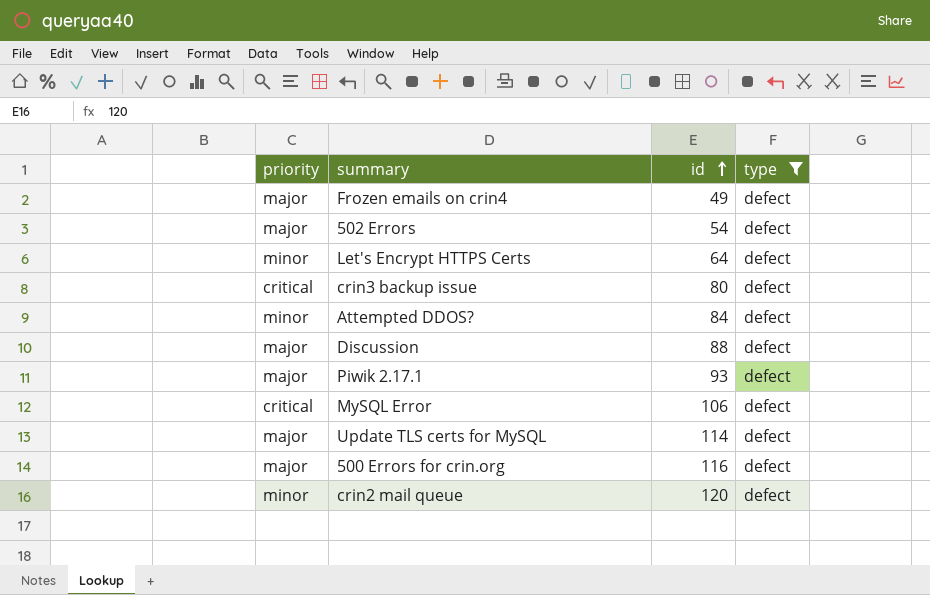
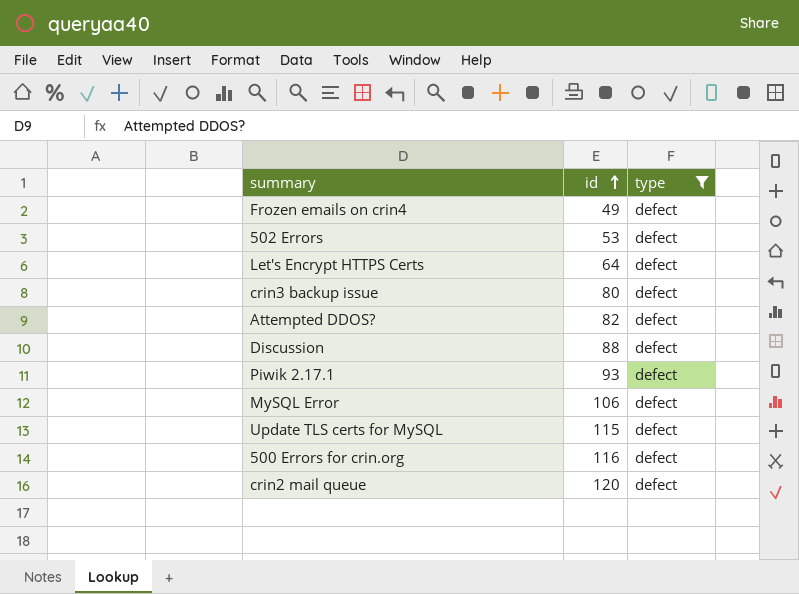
column priority | position: 1 -> none
502 Errors | id: 54 -> 53
Attempted DDOS? | id: 84 -> 82
Update TLS certs for MySQL | id: 114 -> 115

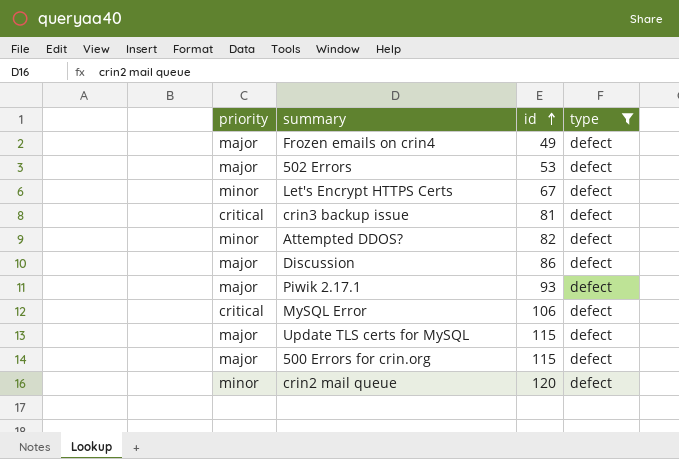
column priority | position: none -> 1
Let's Encrypt HTTPS Certs | id: 64 -> 67
crin3 backup issue | id: 80 -> 81
Discussion | id: 88 -> 86
500 Errors for crin.org | id: 116 -> 115

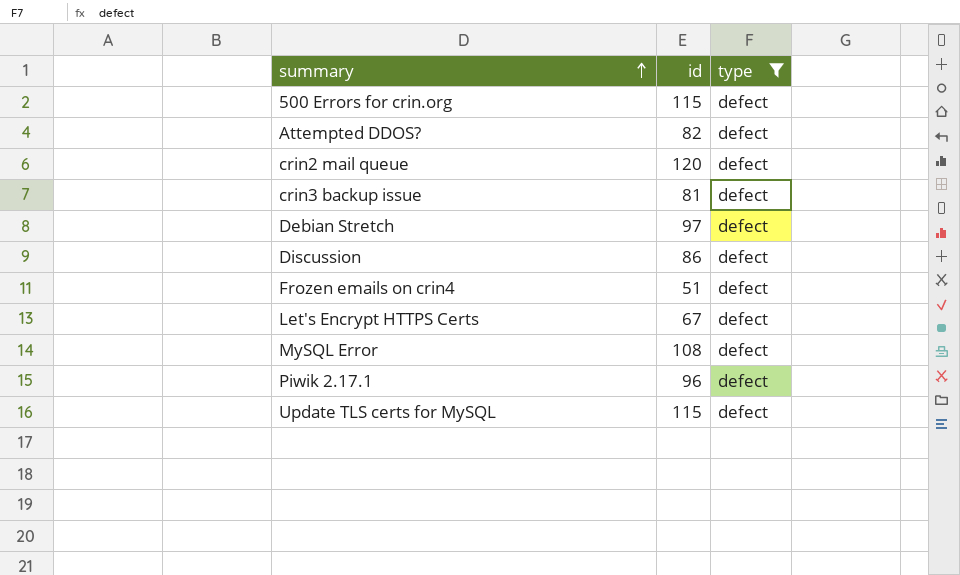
row order: id ascending -> summary ascending
column priority | position: 1 -> none
row 502 Errors: major | 53 | defect -> none
row Debian Stretch: none -> 97 | defect
Frozen emails on crin4 | id: 49 -> 51
MySQL Error | id: 106 -> 108
Piwik 2.17.1 | id: 93 -> 96

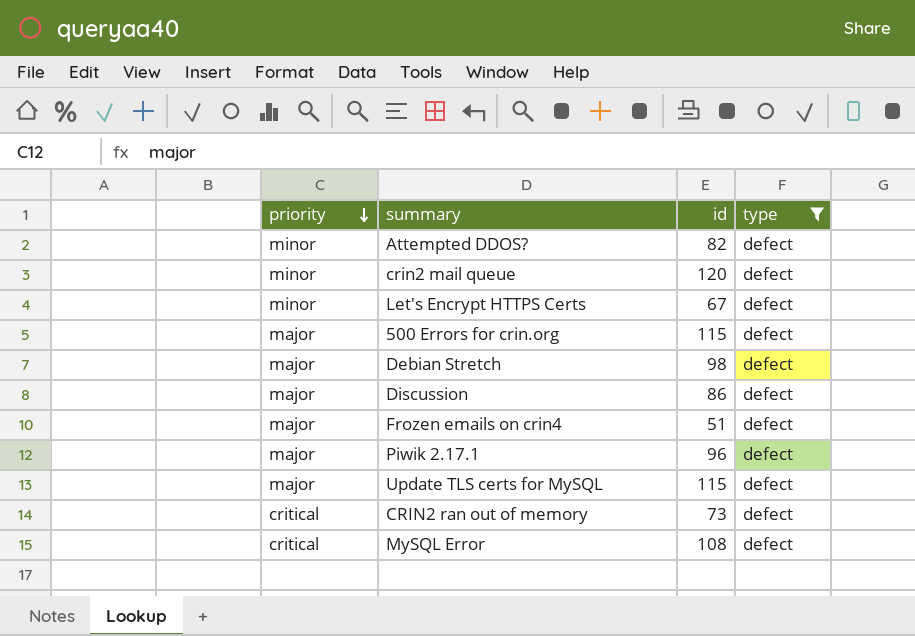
row order: summary ascending -> priority descending
column priority | position: none -> 1
row crin3 backup issue: 81 | defect -> none
Debian Stretch | id: 97 -> 98
row CRIN2 ran out of memory: none -> critical | 73 | defect

